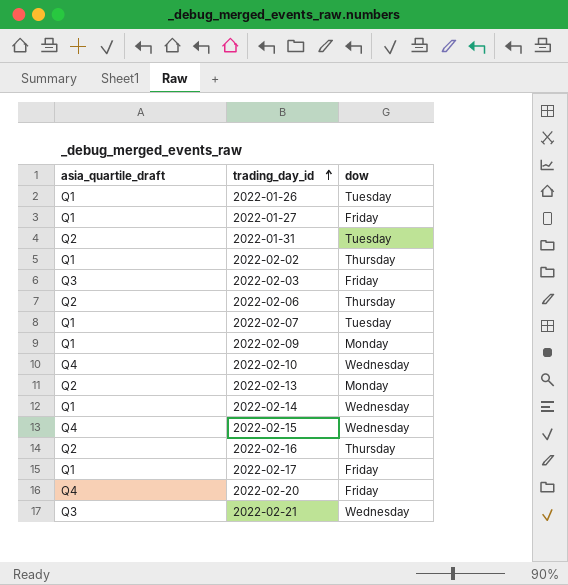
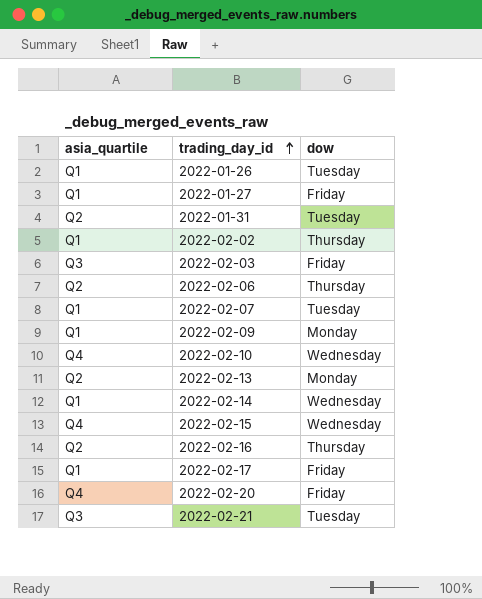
column name: asia_quartile_draft -> asia_quartile
2022-02-21 | dow: Wednesday -> Tuesday

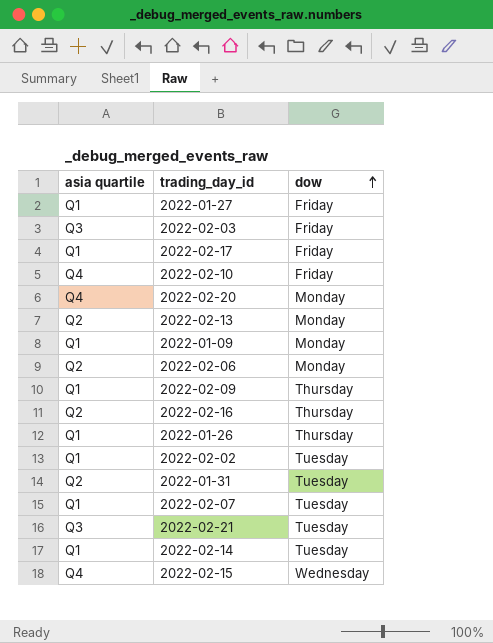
row order: trading_day_id ascending -> dow ascending
column name: asia_quartile -> asia quartile
2022-02-10 | dow: Wednesday -> Friday
2022-02-20 | dow: Friday -> Monday
row 2022-01-09: none -> Q1 | Monday
2022-02-06 | dow: Thursday -> Monday
2022-02-09 | dow: Monday -> Thursday
2022-01-26 | dow: Tuesday -> Thursday
2022-02-02 | dow: Thursday -> Tuesday
2022-02-14 | dow: Wednesday -> Tuesday

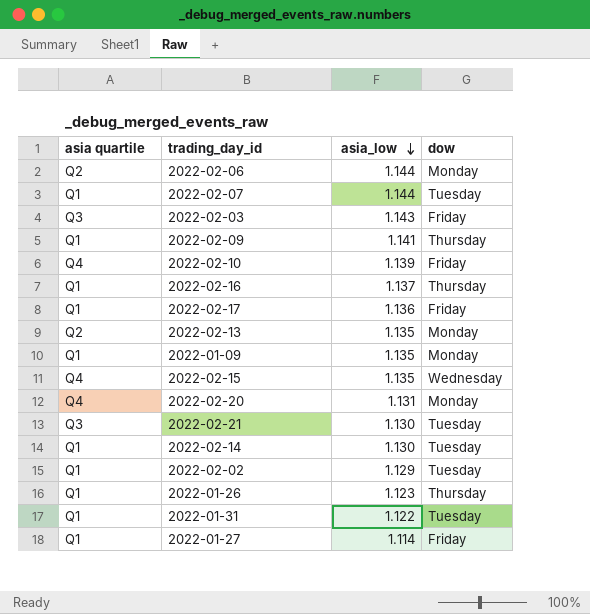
row order: dow ascending -> asia_low descending
column asia_low | position: none -> 3
2022-02-16 | asia quartile: Q2 -> Q1
2022-01-31 | asia quartile: Q2 -> Q1

